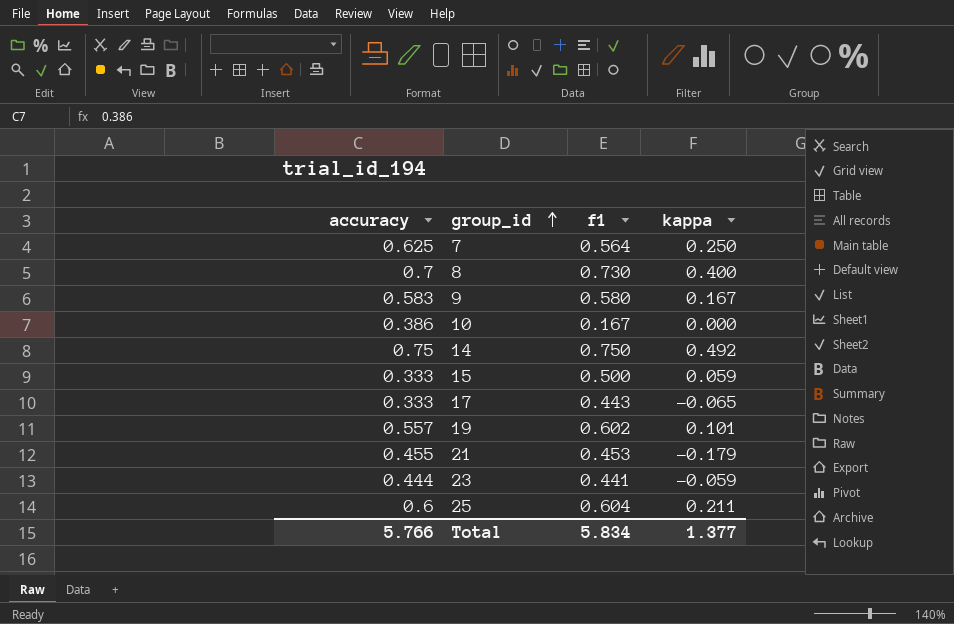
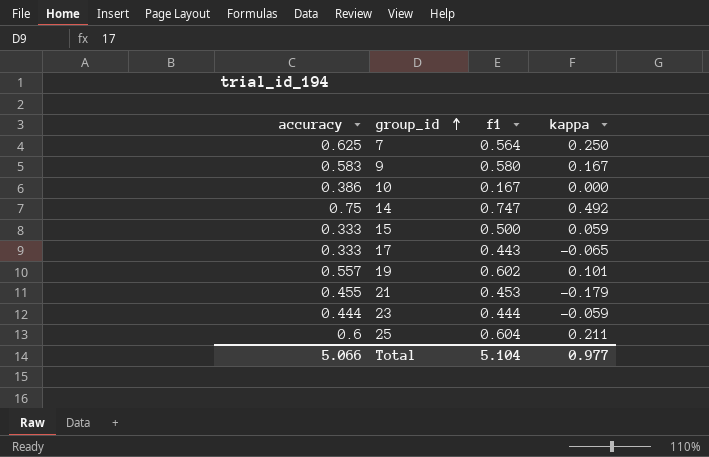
row 8: 0.7 | 0.730 | 0.400 -> none
14 | f1: 0.750 -> 0.747
23 | f1: 0.441 -> 0.444
Total | accuracy: 5.766 -> 5.066
Total | f1: 5.834 -> 5.104
Total | kappa: 1.377 -> 0.977

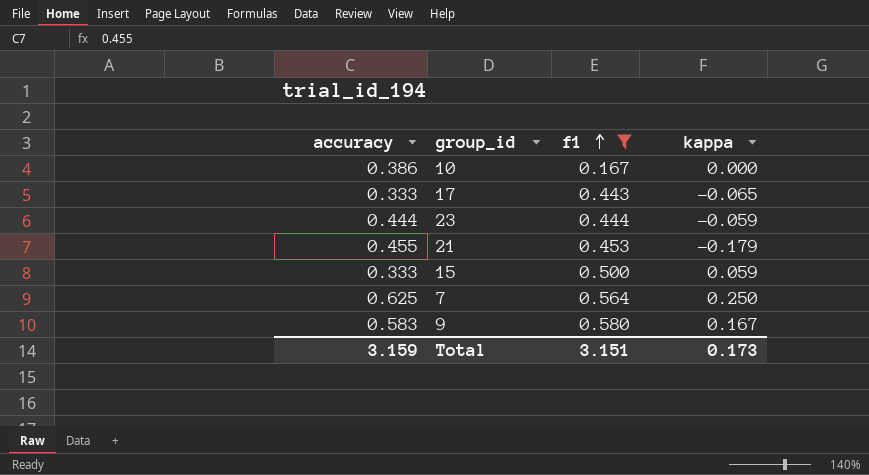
filter: none -> f1 <= 0.580
row order: group_id ascending -> f1 ascending
Total | accuracy: 5.066 -> 3.159
Total | f1: 5.104 -> 3.151
Total | kappa: 0.977 -> 0.173

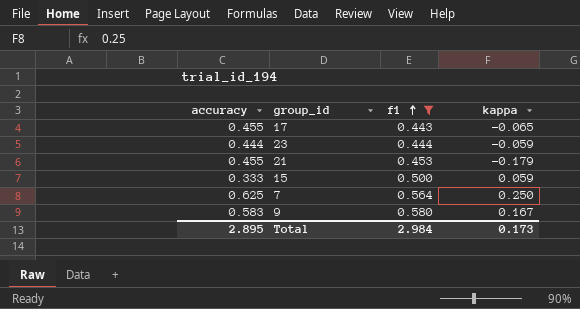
row 10: 0.386 | 0.167 | 0.000 -> none
17 | accuracy: 0.333 -> 0.455
Total | accuracy: 3.159 -> 2.895
Total | f1: 3.151 -> 2.984

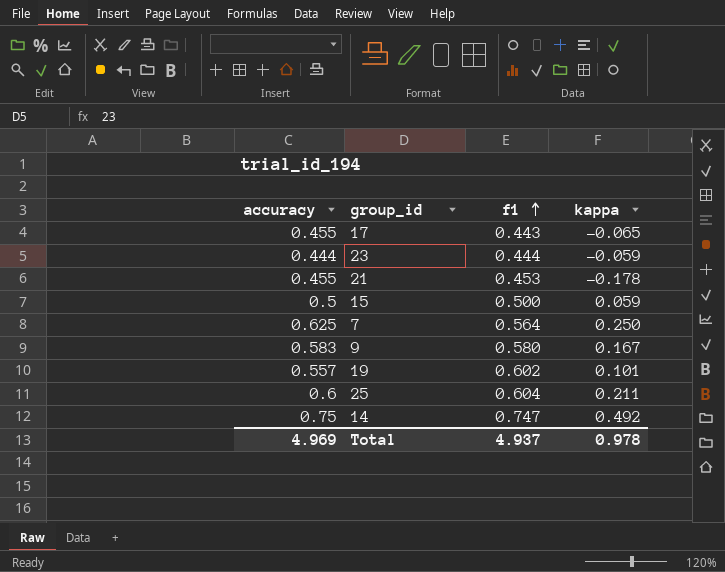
filter: f1 <= 0.580 -> none
21 | kappa: -0.179 -> -0.178
15 | accuracy: 0.333 -> 0.5
Total | accuracy: 2.895 -> 4.969
Total | f1: 2.984 -> 4.937
Total | kappa: 0.173 -> 0.978

